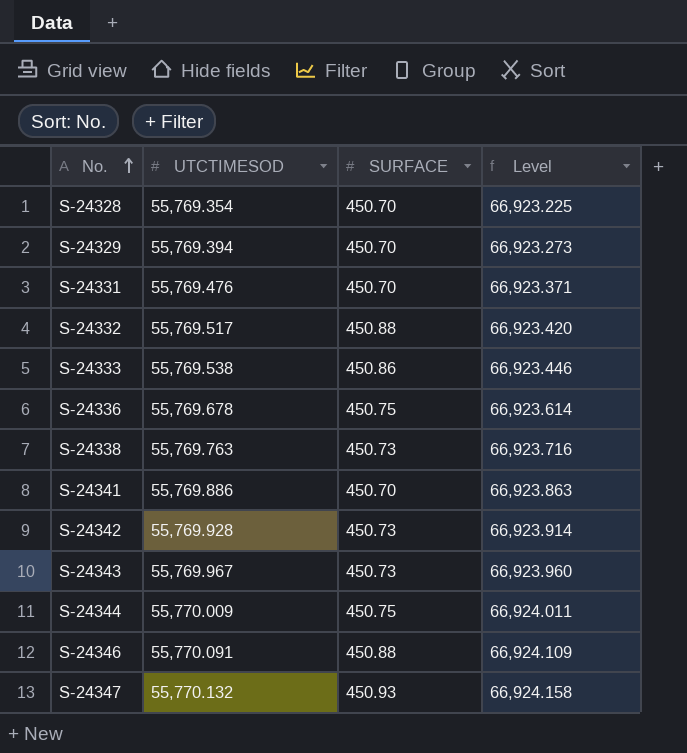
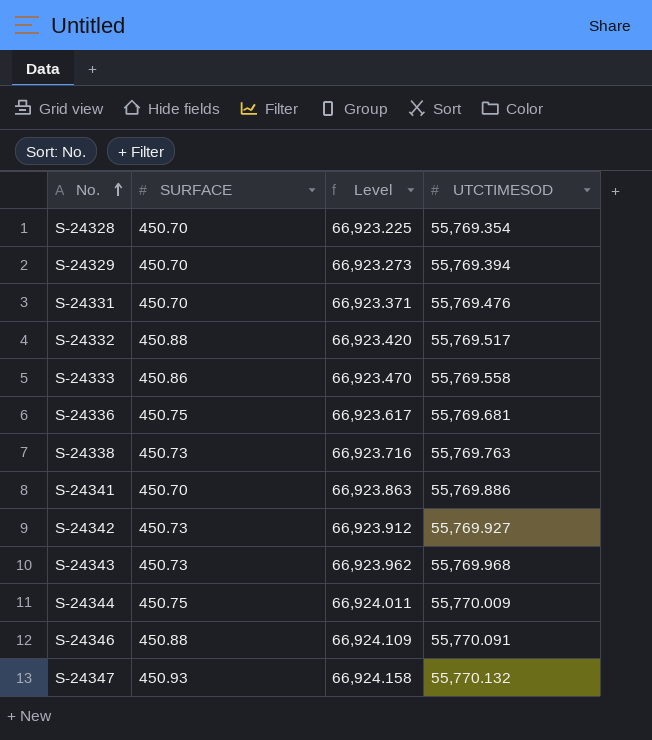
column UTCTIMESOD | position: 2 -> 4
S-24333 | Level: 66,923.446 -> 66,923.470
S-24333 | UTCTIMESOD: 55,769.538 -> 55,769.558
S-24336 | Level: 66,923.614 -> 66,923.617
S-24336 | UTCTIMESOD: 55,769.678 -> 55,769.681
S-24342 | Level: 66,923.914 -> 66,923.912
S-24342 | UTCTIMESOD: 55,769.928 -> 55,769.927
S-24343 | Level: 66,923.960 -> 66,923.962
S-24343 | UTCTIMESOD: 55,769.967 -> 55,769.968

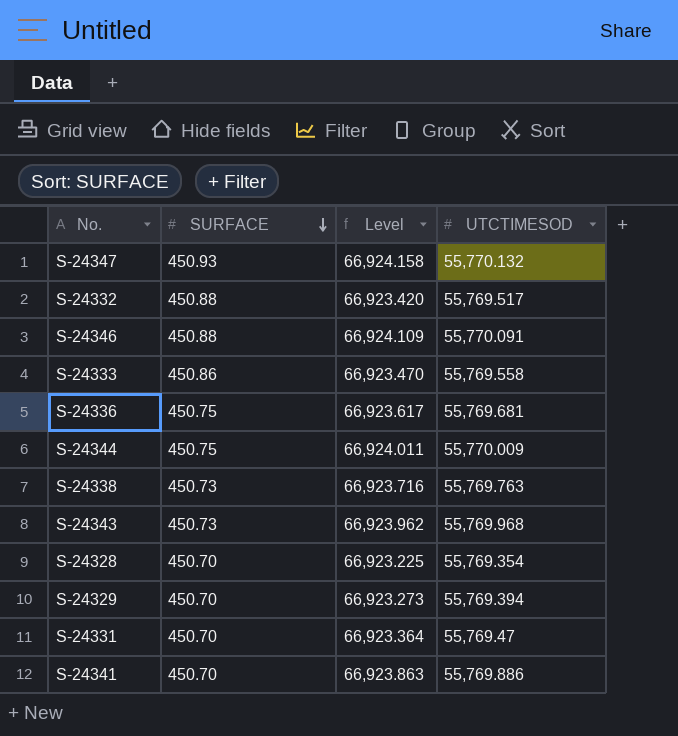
row order: No. ascending -> SURFACE descending
row S-24342: 450.73 | 66,923.912 | 55,769.927 -> none
S-24331 | Level: 66,923.371 -> 66,923.364
S-24331 | UTCTIMESOD: 55,769.476 -> 55,769.47

